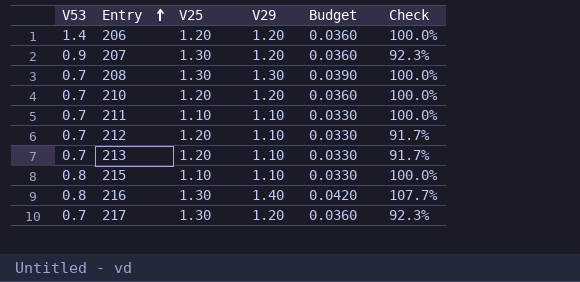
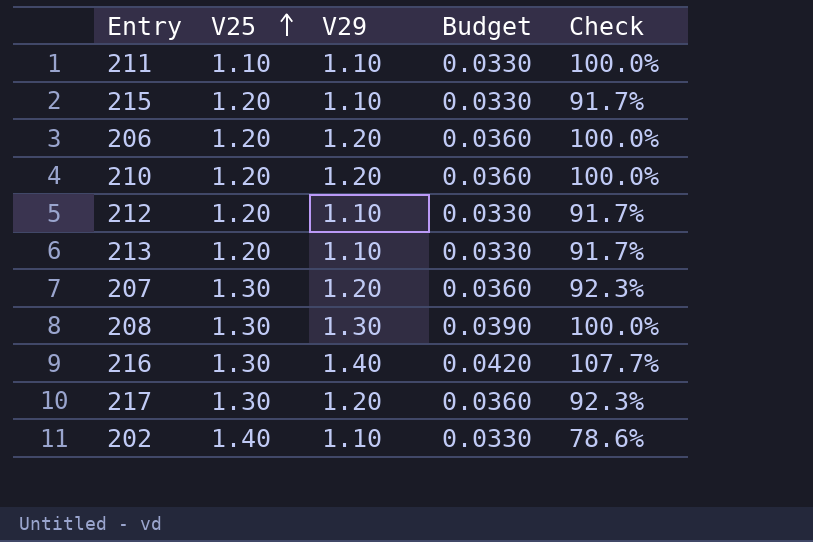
row order: Entry ascending -> V25 ascending
column V53 | position: 1 -> none
215 | V25: 1.10 -> 1.20
215 | Check: 100.0% -> 91.7%
row 202: none -> 1.40 | 1.10 | 0.0330 | 78.6%

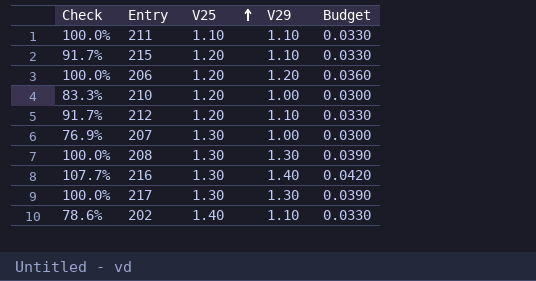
column Check | position: 5 -> 1
row 213: 1.20 | 1.10 | 0.0330 | 91.7% -> none
210 | Check: 100.0% -> 83.3%
210 | V29: 1.20 -> 1.00
210 | Budget: 0.0360 -> 0.0300
207 | Check: 92.3% -> 76.9%
207 | V29: 1.20 -> 1.00
207 | Budget: 0.0360 -> 0.0300
217 | Check: 92.3% -> 100.0%
217 | V29: 1.20 -> 1.30
217 | Budget: 0.0360 -> 0.0390

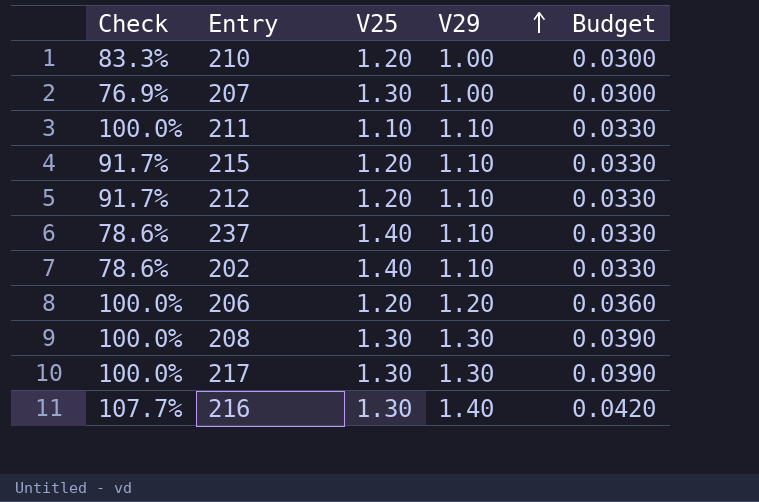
row order: V25 ascending -> V29 ascending
row 237: none -> 78.6% | 1.40 | 1.10 | 0.0330

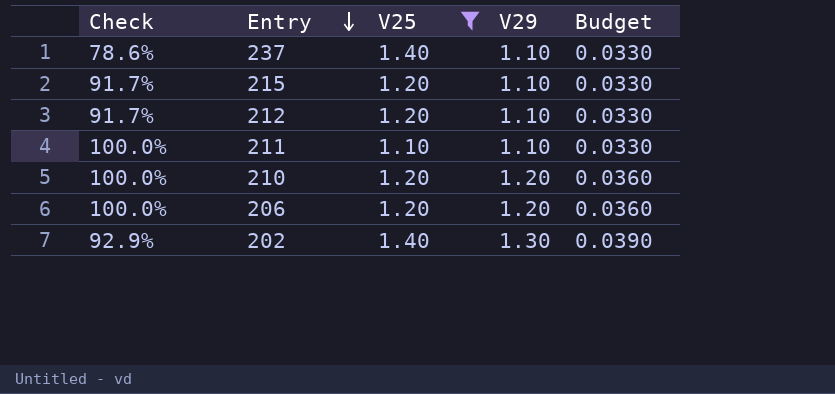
filter: none -> V25 != 1.30
row order: V29 ascending -> Entry descending
210 | Check: 83.3% -> 100.0%
210 | V29: 1.00 -> 1.20
210 | Budget: 0.0300 -> 0.0360
202 | Check: 78.6% -> 92.9%
202 | V29: 1.10 -> 1.30
202 | Budget: 0.0330 -> 0.0390

